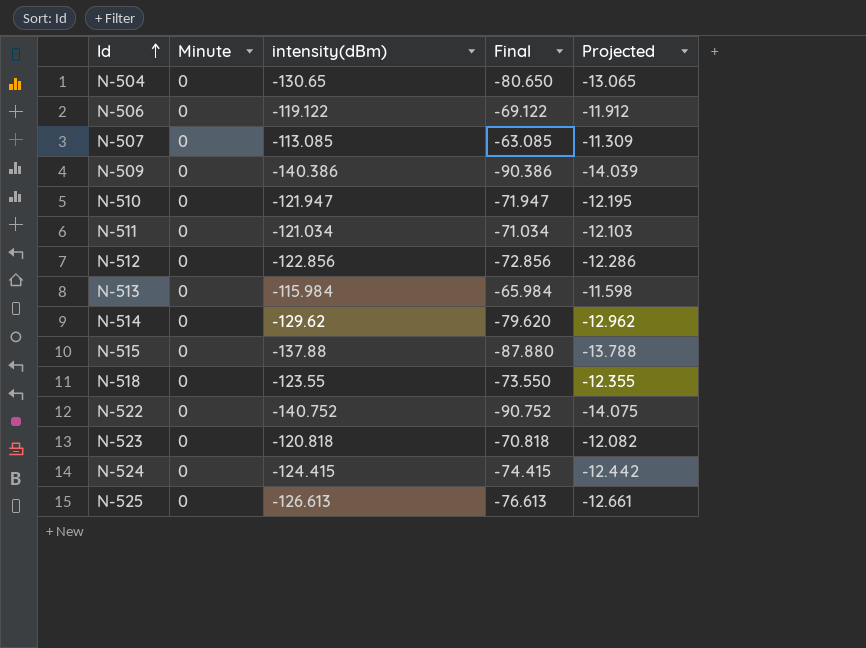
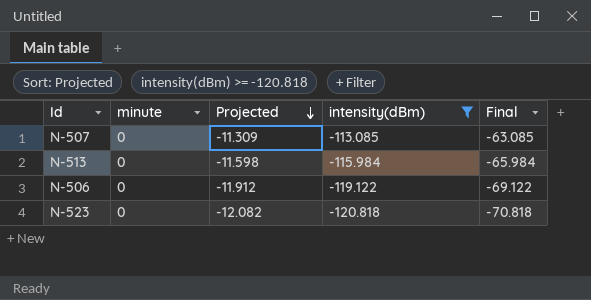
filter: none -> intensity(dBm) >= -120.818
row order: Id ascending -> Projected descending
column name: Minute -> minute
column Projected | position: 5 -> 3

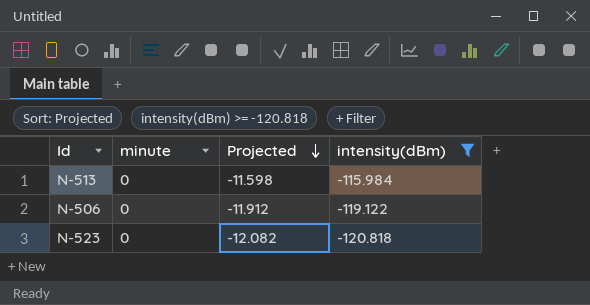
column Final | formula: [intensity(dBm)] + 50 -> none
row N-507: 0 | -11.309 | -113.085 | -63.085 -> none

